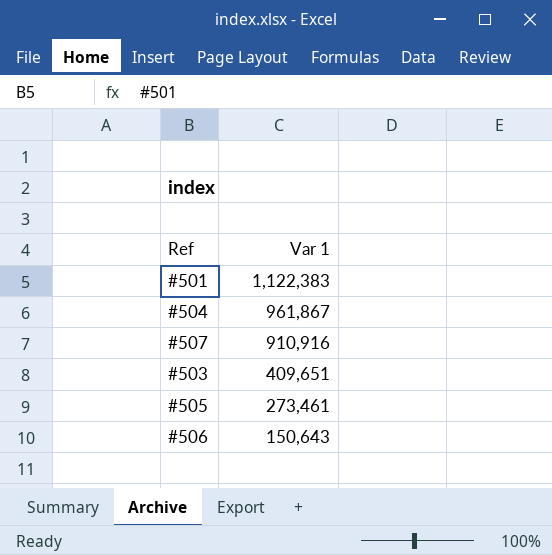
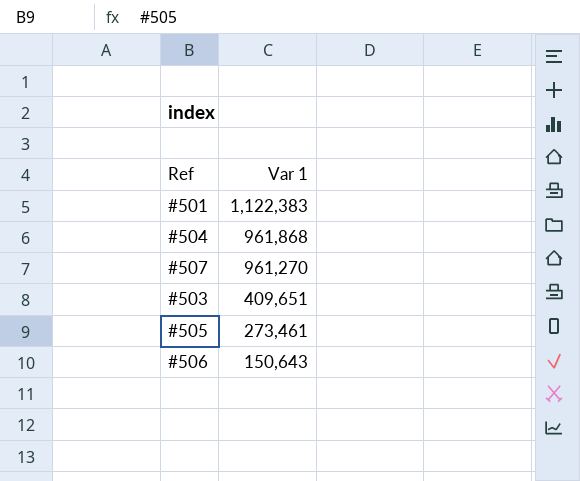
#504 | Var 1: 961,867 -> 961,868
#507 | Var 1: 910,916 -> 961,270

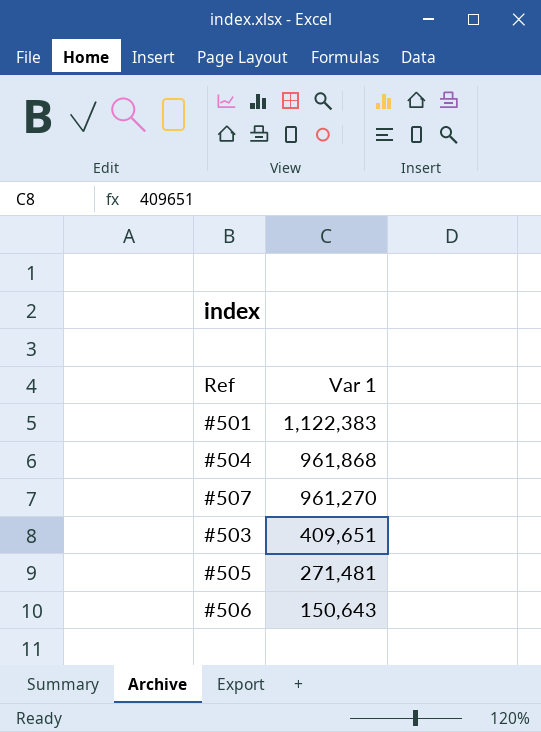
#505 | Var 1: 273,461 -> 271,481

